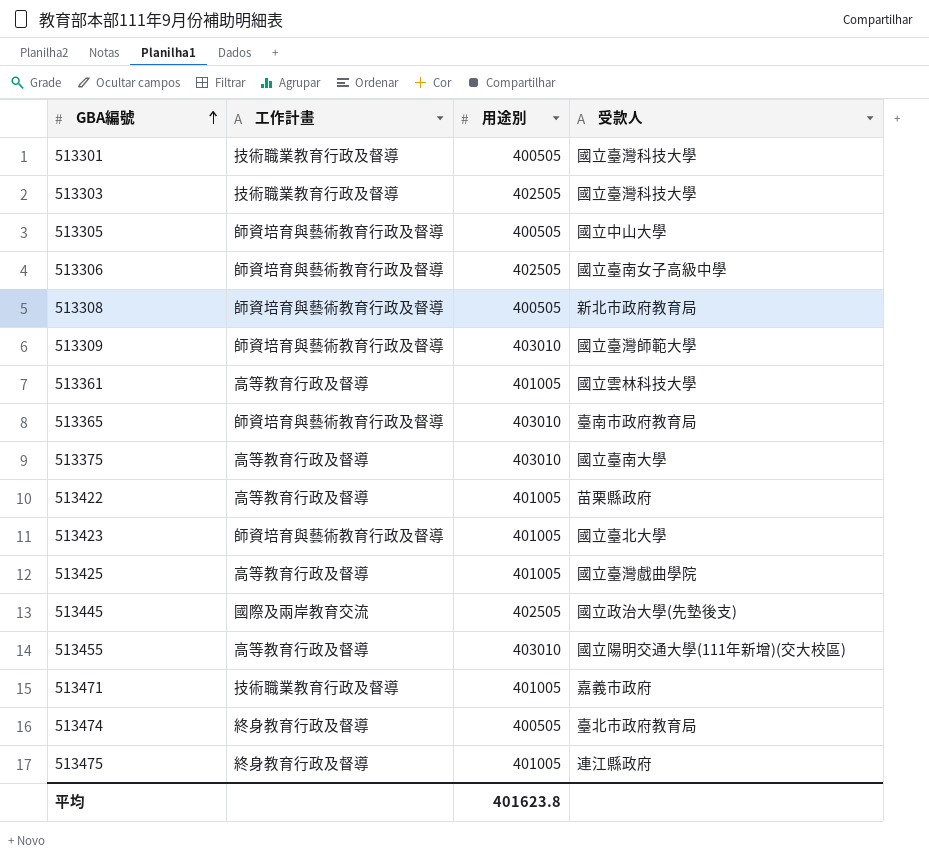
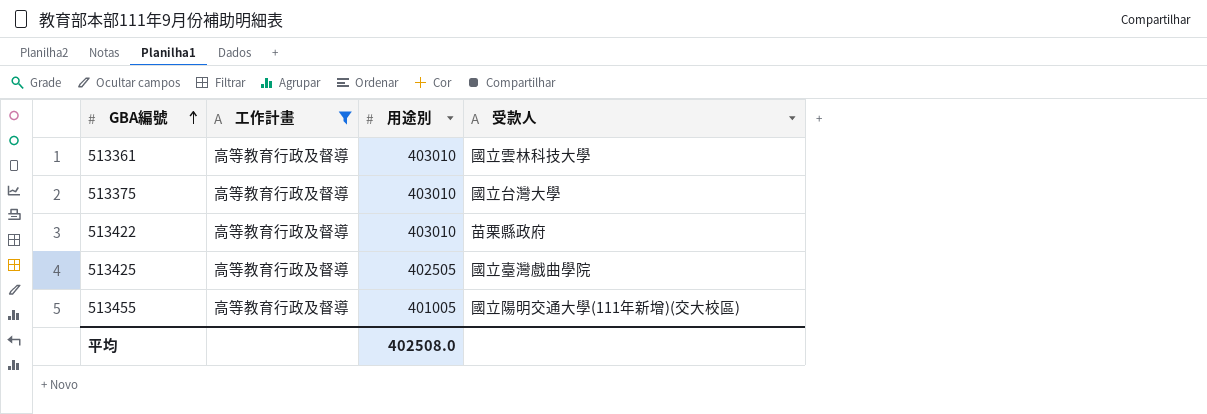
filter: none -> 工作計畫 = 高等教育行政及督導
513361 | 用途別: 401005 -> 403010
513375 | 受款人: 國立臺南大學 -> 國立台灣大學
513422 | 用途別: 401005 -> 403010
513425 | 用途別: 401005 -> 402505
513455 | 用途別: 403010 -> 401005
平均 | 用途別: 401623.8 -> 402508.0

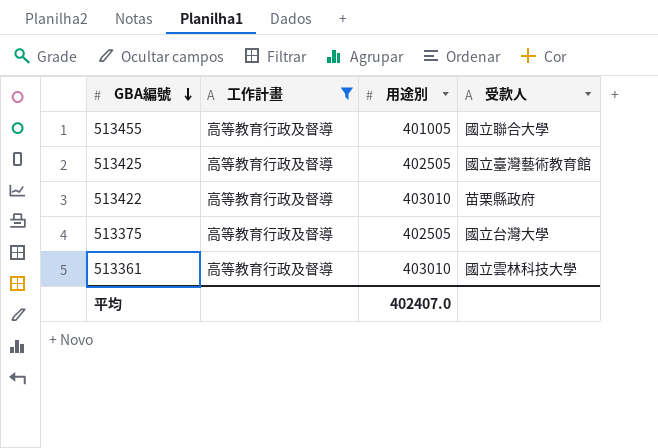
row order: GBA編號 ascending -> GBA編號 descending
513455 | 受款人: 國立陽明交通大學(111年新增)(交大校區) -> 國立聯合大學
513425 | 受款人: 國立臺灣戲曲學院 -> 國立臺灣藝術教育館
513375 | 用途別: 403010 -> 402505
平均 | 用途別: 402508.0 -> 402407.0

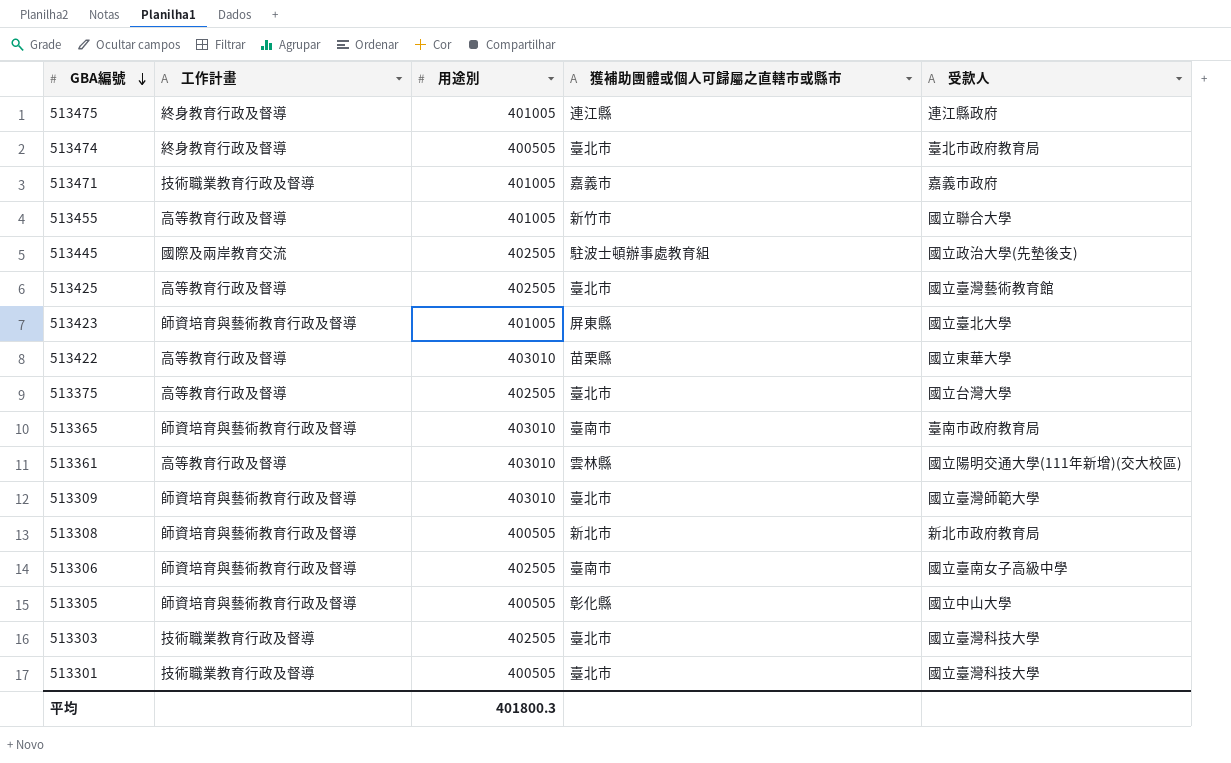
filter: 工作計畫 = 高等教育行政及督導 -> none
column 獲補助團體或個人可歸屬之直轄市或縣市 | position: none -> 4
513422 | 受款人: 苗栗縣政府 -> 國立東華大學
513361 | 受款人: 國立雲林科技大學 -> 國立陽明交通大學(111年新增)(交大校區)
平均 | 用途別: 402407.0 -> 401800.3

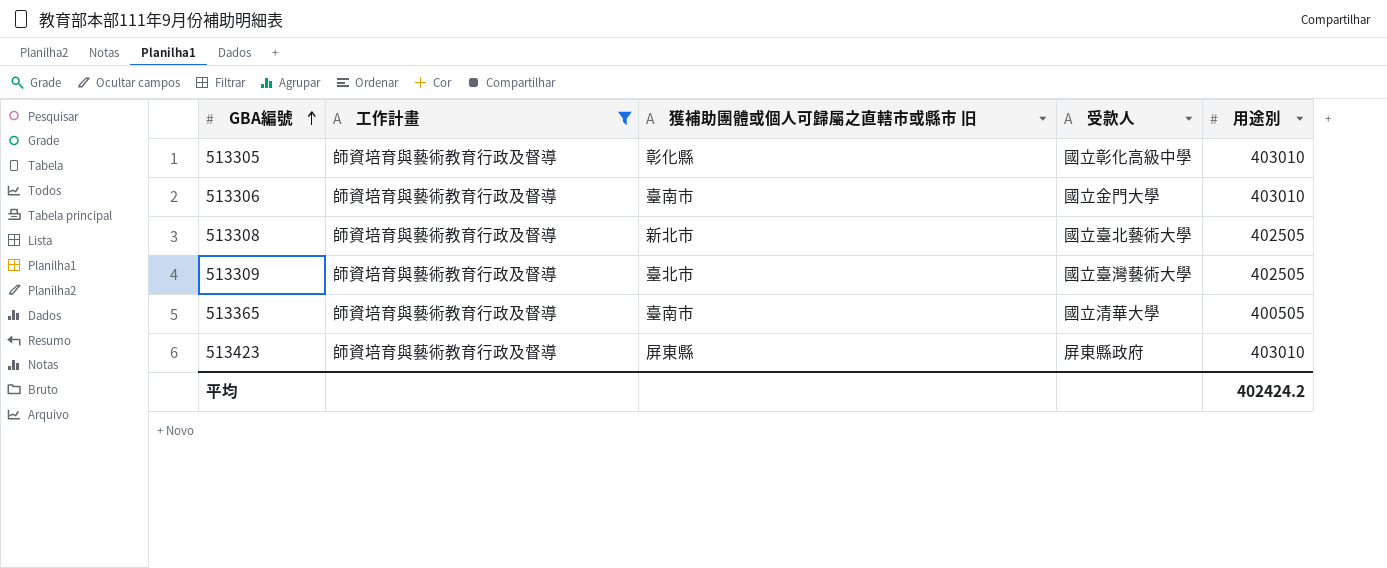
filter: none -> 工作計畫 = 師資培育與藝術教育行政及督導
row order: GBA編號 descending -> GBA編號 ascending
column name: 獲補助團體或個人可歸屬之直轄市或縣市 -> 獲補助團體或個人可歸屬之直轄市或縣市 旧
column 用途別 | position: 3 -> 5
513305 | 受款人: 國立中山大學 -> 國立彰化高級中學
513305 | 用途別: 400505 -> 403010
513306 | 受款人: 國立臺南女子高級中學 -> 國立金門大學
513306 | 用途別: 402505 -> 403010
513308 | 受款人: 新北市政府教育局 -> 國立臺北藝術大學
513308 | 用途別: 400505 -> 402505
513309 | 受款人: 國立臺灣師範大學 -> 國立臺灣藝術大學
513309 | 用途別: 403010 -> 402505
513365 | 受款人: 臺南市政府教育局 -> 國立清華大學
513365 | 用途別: 403010 -> 400505
513423 | 受款人: 國立臺北大學 -> 屏東縣政府
513423 | 用途別: 401005 -> 403010
平均 | 用途別: 401800.3 -> 402424.2

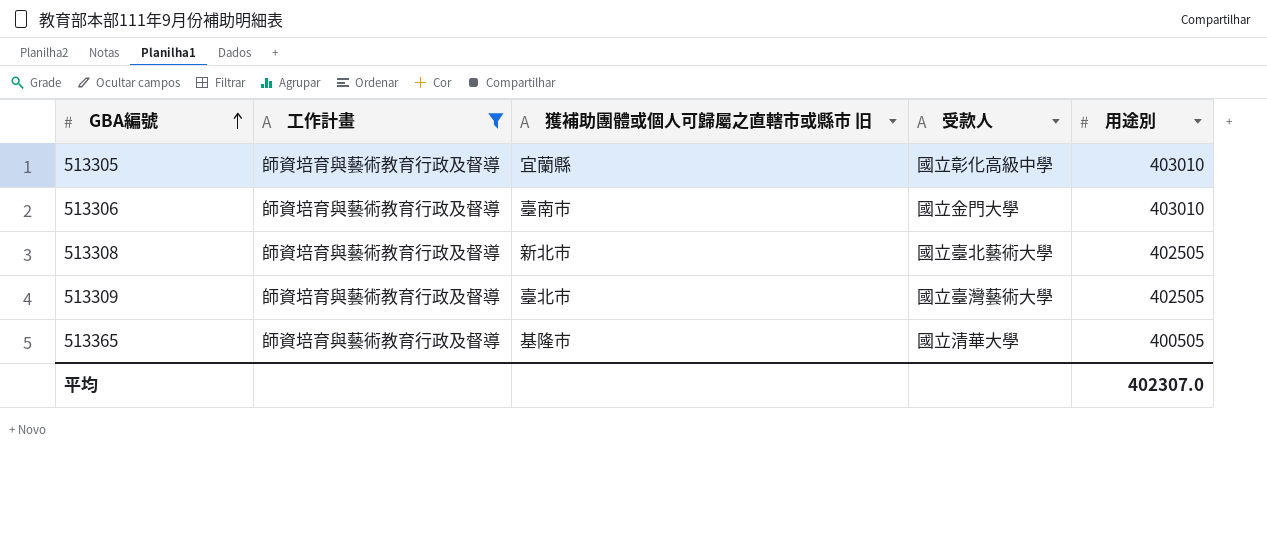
row 513423: 師資培育與藝術教育行政及督導 | 屏東縣 | 屏東縣政府 | 403010 -> none
513305 | 獲補助團體或個人可歸屬之直轄市或縣市 旧: 彰化縣 -> 宜蘭縣
513365 | 獲補助團體或個人可歸屬之直轄市或縣市 旧: 臺南市 -> 基隆市
平均 | 用途別: 402424.2 -> 402307.0

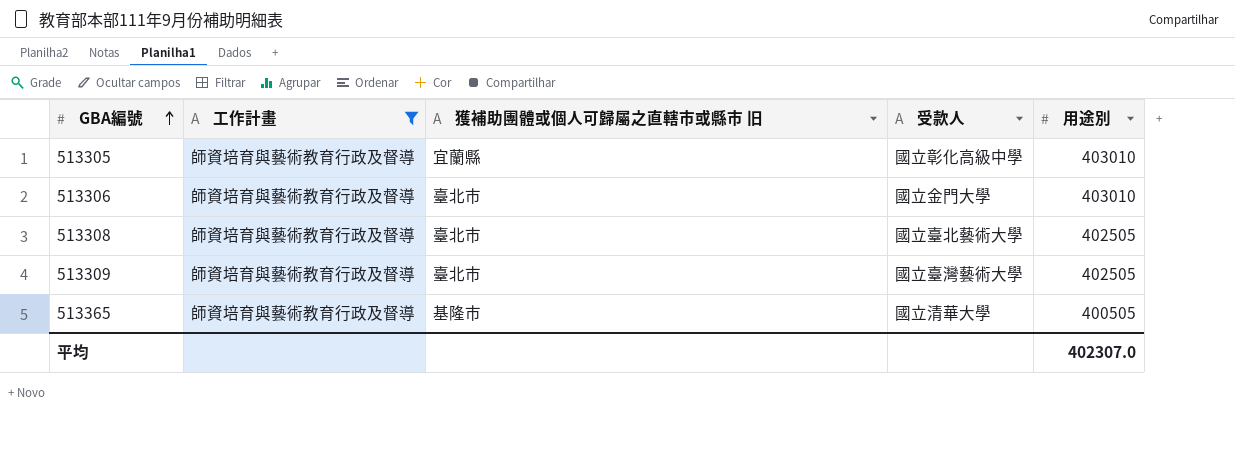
513306 | 獲補助團體或個人可歸屬之直轄市或縣市 旧: 臺南市 -> 臺北市
513308 | 獲補助團體或個人可歸屬之直轄市或縣市 旧: 新北市 -> 臺北市

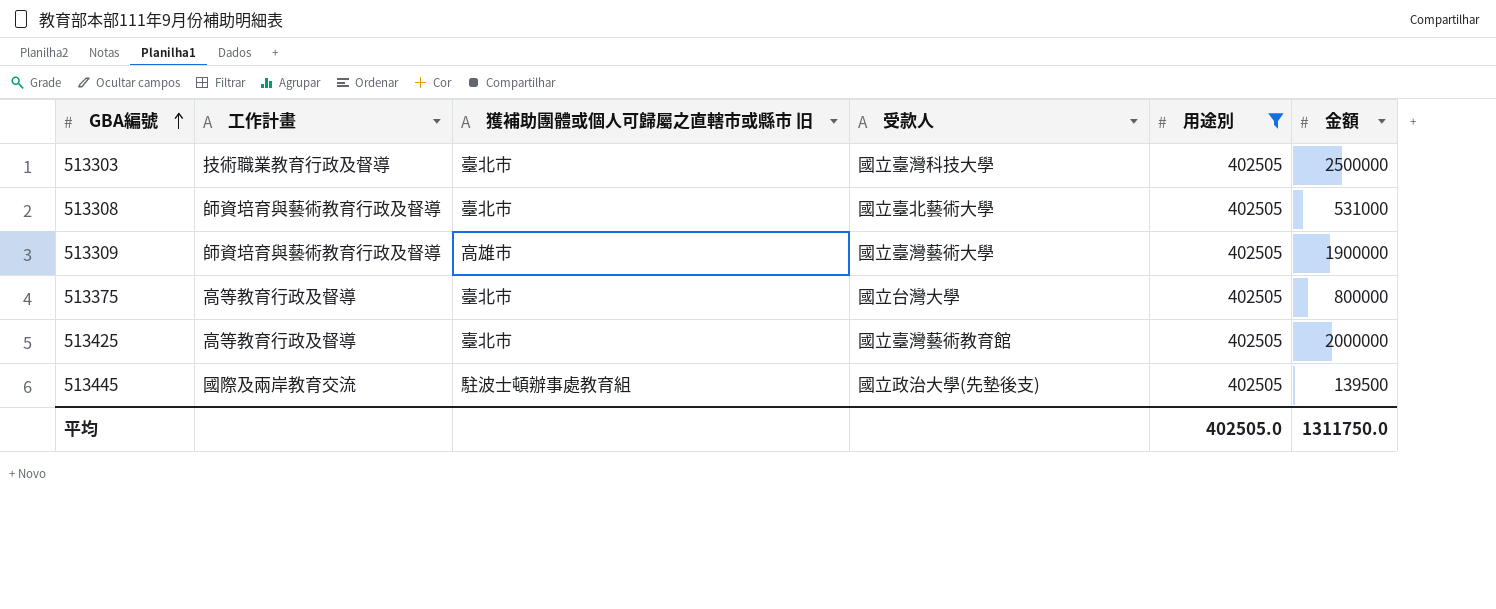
filter: 工作計畫 = 師資培育與藝術教育行政及督導 -> 用途別 = 402505
column 金額 | position: none -> 6
513309 | 獲補助團體或個人可歸屬之直轄市或縣市 旧: 臺北市 -> 高雄市
平均 | 用途別: 402307.0 -> 402505.0

